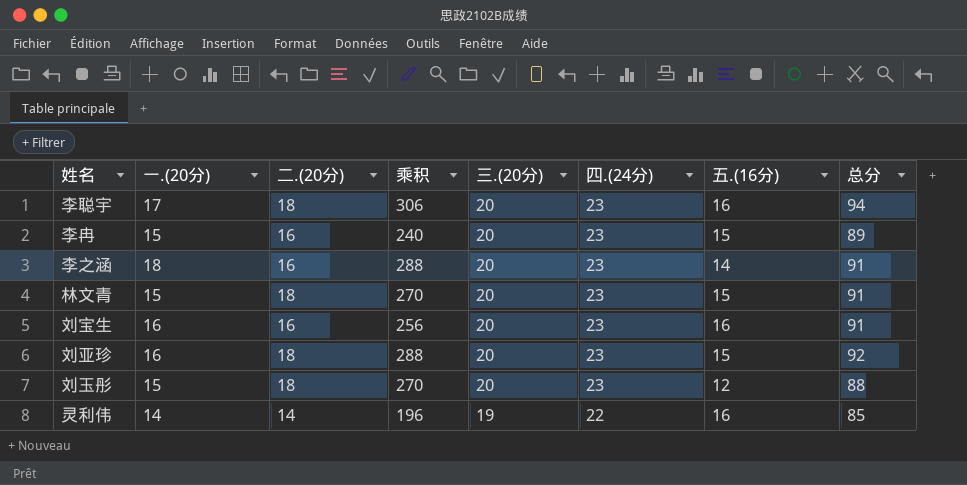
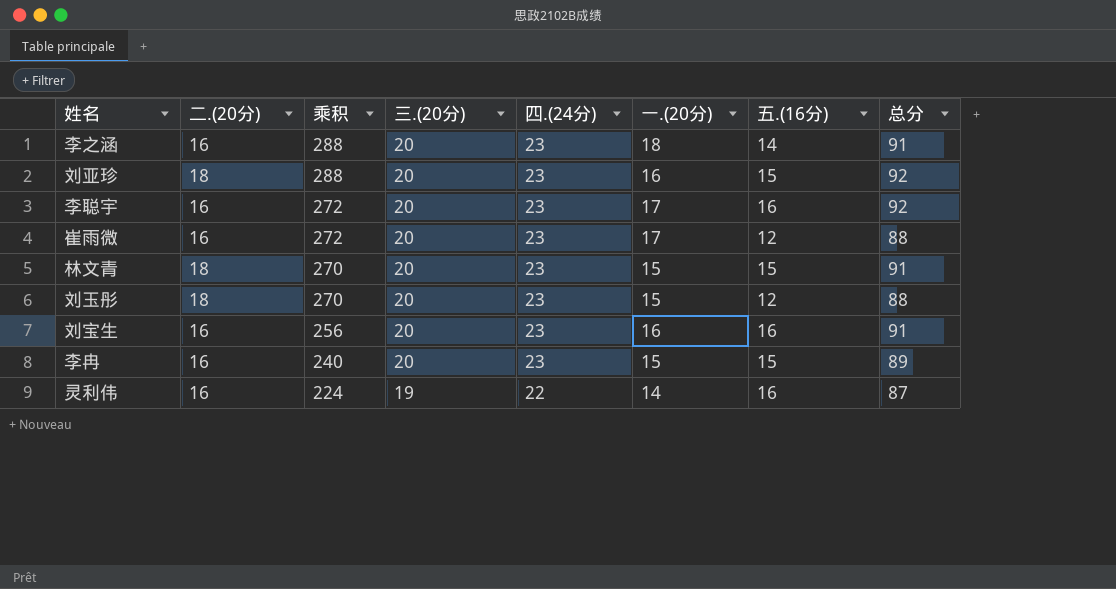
row order: 三.(20分) descending -> 乘积 descending
column 一.(20分) | position: 2 -> 6
李聪宇 | 二.(20分): 18 -> 16
李聪宇 | 乘积: 306 -> 272
李聪宇 | 总分: 94 -> 92
row 崔雨微: none -> 16 | 272 | 20 | 23 | 17 | 12 | 88
灵利伟 | 二.(20分): 14 -> 16
灵利伟 | 乘积: 196 -> 224
灵利伟 | 总分: 85 -> 87

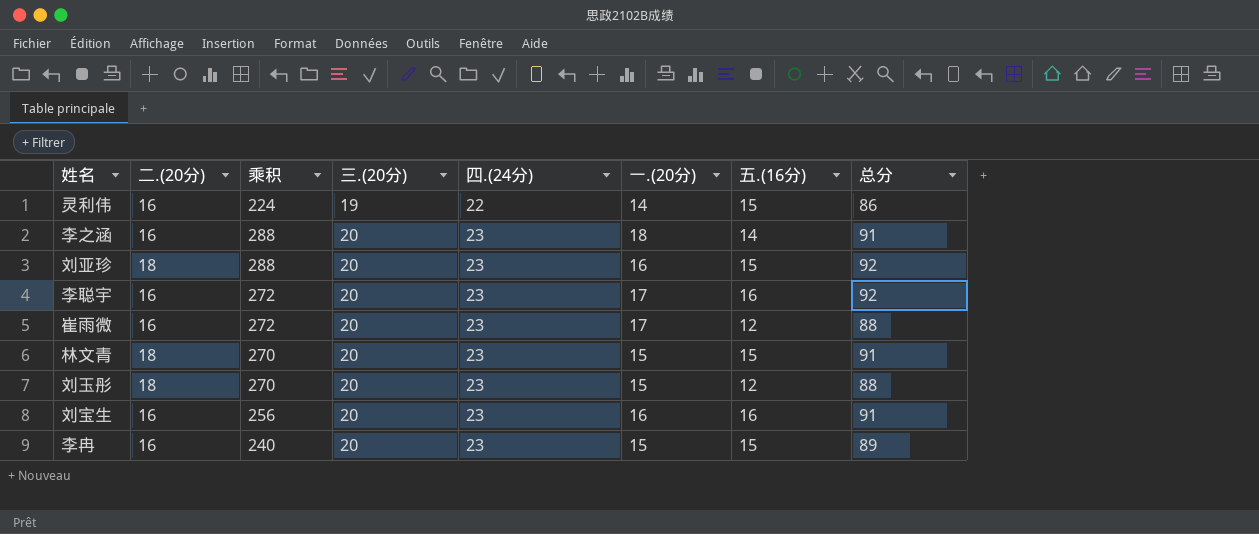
row order: 乘积 descending -> 三.(20分) ascending
灵利伟 | 五.(16分): 16 -> 15
灵利伟 | 总分: 87 -> 86

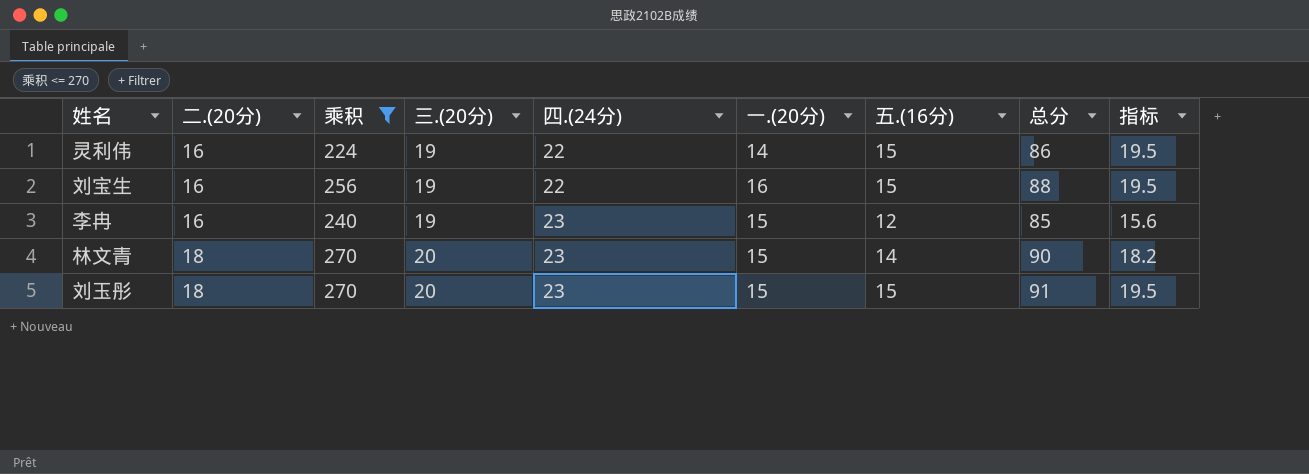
filter: none -> 乘积 <= 270
row order: 三.(20分) ascending -> 二.(20分) ascending
column 指标 | formula: none -> [五.(16分)] * 1.3
刘宝生 | 三.(20分): 20 -> 19
刘宝生 | 四.(24分): 23 -> 22
刘宝生 | 五.(16分): 16 -> 15
刘宝生 | 总分: 91 -> 88
李冉 | 三.(20分): 20 -> 19
李冉 | 五.(16分): 15 -> 12
李冉 | 总分: 89 -> 85
林文青 | 五.(16分): 15 -> 14
林文青 | 总分: 91 -> 90
刘玉彤 | 五.(16分): 12 -> 15
刘玉彤 | 总分: 88 -> 91

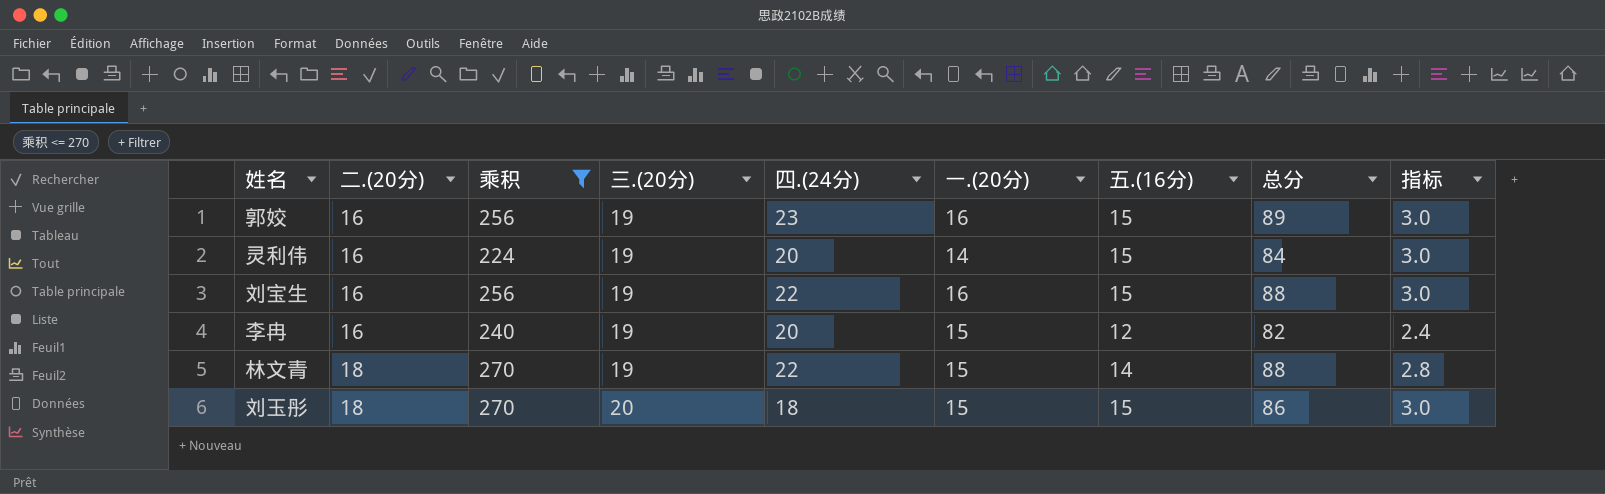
column 指标 | formula: [五.(16分)] * 1.3 -> [五.(16分)] * 0.2
row 郭姣: none -> 16 | 256 | 19 | 23 | 16 | 15 | 89 | 3.0
灵利伟 | 四.(24分): 22 -> 20
灵利伟 | 总分: 86 -> 84
李冉 | 四.(24分): 23 -> 20
李冉 | 总分: 85 -> 82
林文青 | 三.(20分): 20 -> 19
林文青 | 四.(24分): 23 -> 22
林文青 | 总分: 90 -> 88
刘玉彤 | 四.(24分): 23 -> 18
刘玉彤 | 总分: 91 -> 86

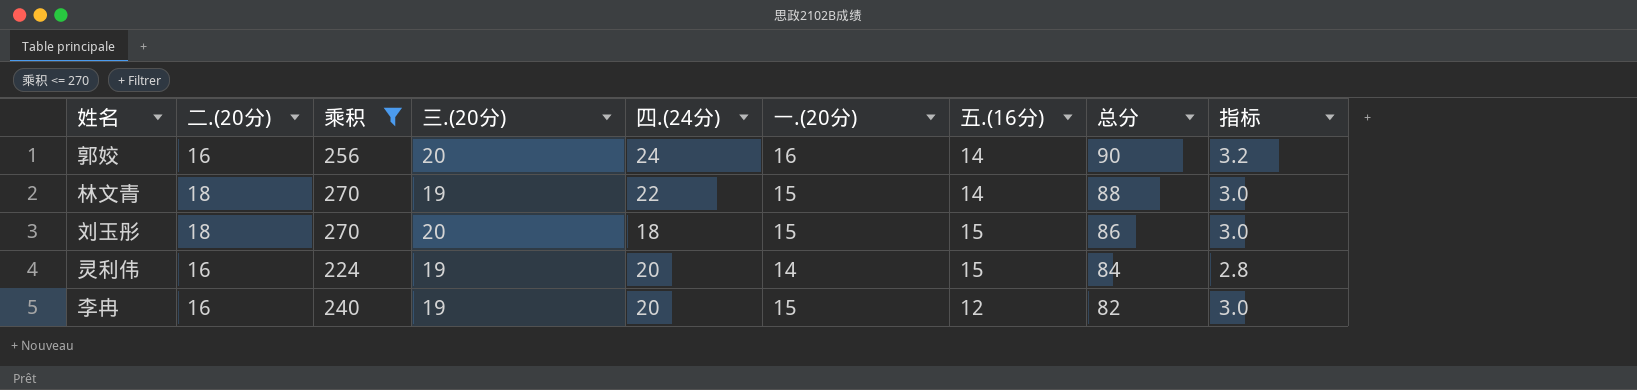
row order: 二.(20分) ascending -> 总分 descending
column 指标 | formula: [五.(16分)] * 0.2 -> [一.(20分)] * 0.2
row 刘宝生: 16 | 256 | 19 | 22 | 16 | 15 | 88 | 3.0 -> none
郭姣 | 三.(20分): 19 -> 20
郭姣 | 四.(24分): 23 -> 24
郭姣 | 五.(16分): 15 -> 14
郭姣 | 总分: 89 -> 90

